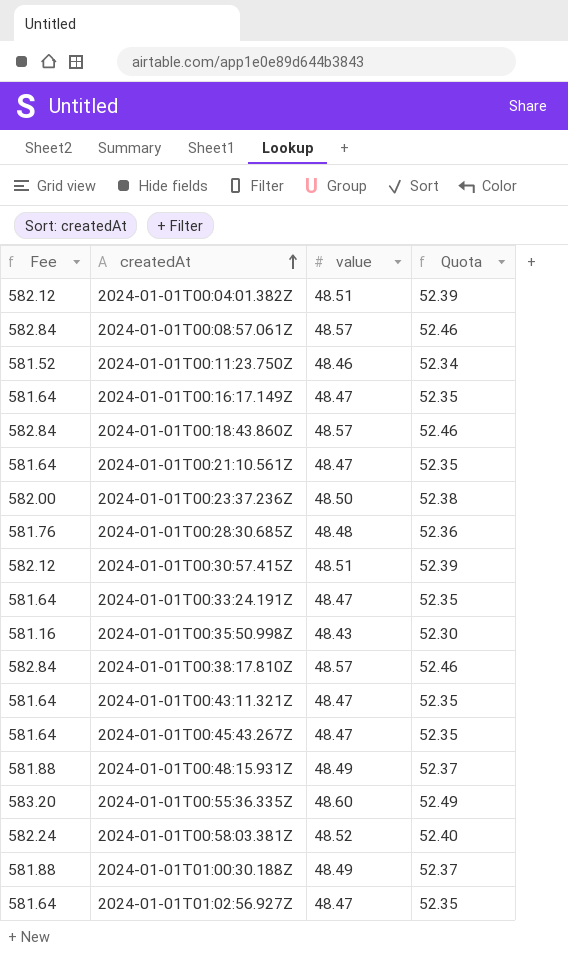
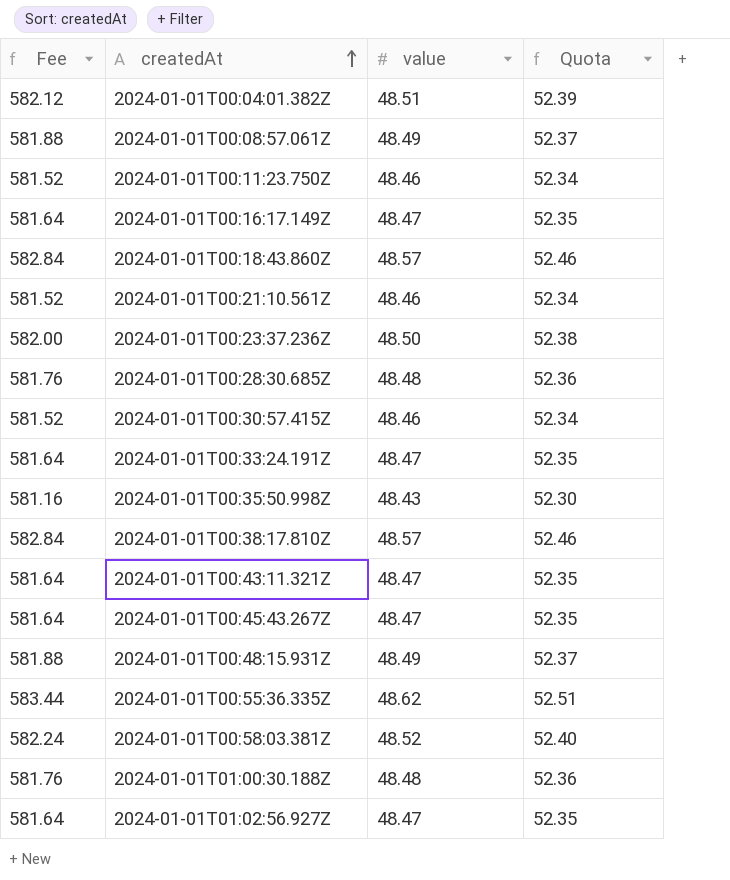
2024-01-01T00:08:57.061Z | Fee: 582.84 -> 581.88
2024-01-01T00:08:57.061Z | value: 48.57 -> 48.49
2024-01-01T00:08:57.061Z | Quota: 52.46 -> 52.37
2024-01-01T00:21:10.561Z | Fee: 581.64 -> 581.52
2024-01-01T00:21:10.561Z | value: 48.47 -> 48.46
2024-01-01T00:21:10.561Z | Quota: 52.35 -> 52.34
2024-01-01T00:30:57.415Z | Fee: 582.12 -> 581.52
2024-01-01T00:30:57.415Z | value: 48.51 -> 48.46
2024-01-01T00:30:57.415Z | Quota: 52.39 -> 52.34
2024-01-01T00:55:36.335Z | Fee: 583.20 -> 583.44
2024-01-01T00:55:36.335Z | value: 48.60 -> 48.62
2024-01-01T00:55:36.335Z | Quota: 52.49 -> 52.51
2024-01-01T01:00:30.188Z | Fee: 581.88 -> 581.76
2024-01-01T01:00:30.188Z | value: 48.49 -> 48.48
2024-01-01T01:00:30.188Z | Quota: 52.37 -> 52.36

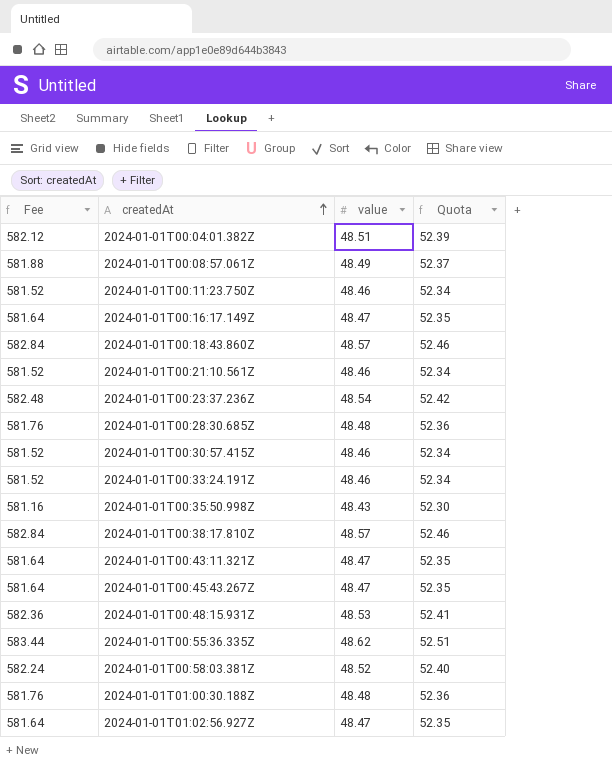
2024-01-01T00:23:37.236Z | Fee: 582.00 -> 582.48
2024-01-01T00:23:37.236Z | value: 48.50 -> 48.54
2024-01-01T00:23:37.236Z | Quota: 52.38 -> 52.42
2024-01-01T00:33:24.191Z | Fee: 581.64 -> 581.52
2024-01-01T00:33:24.191Z | value: 48.47 -> 48.46
2024-01-01T00:33:24.191Z | Quota: 52.35 -> 52.34
2024-01-01T00:48:15.931Z | Fee: 581.88 -> 582.36
2024-01-01T00:48:15.931Z | value: 48.49 -> 48.53
2024-01-01T00:48:15.931Z | Quota: 52.37 -> 52.41

